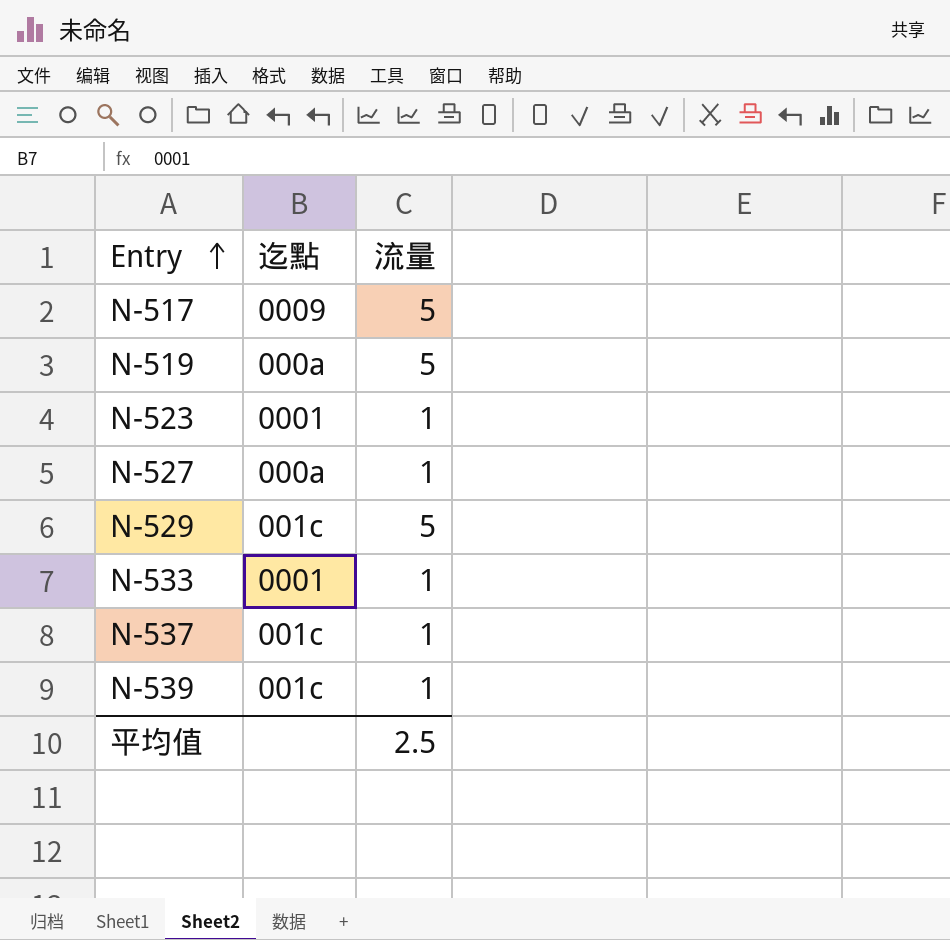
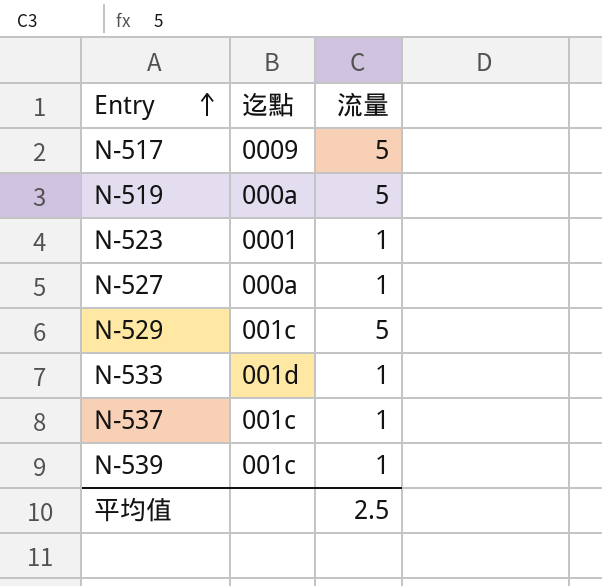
N-533 | 迄點: 0001 -> 001d

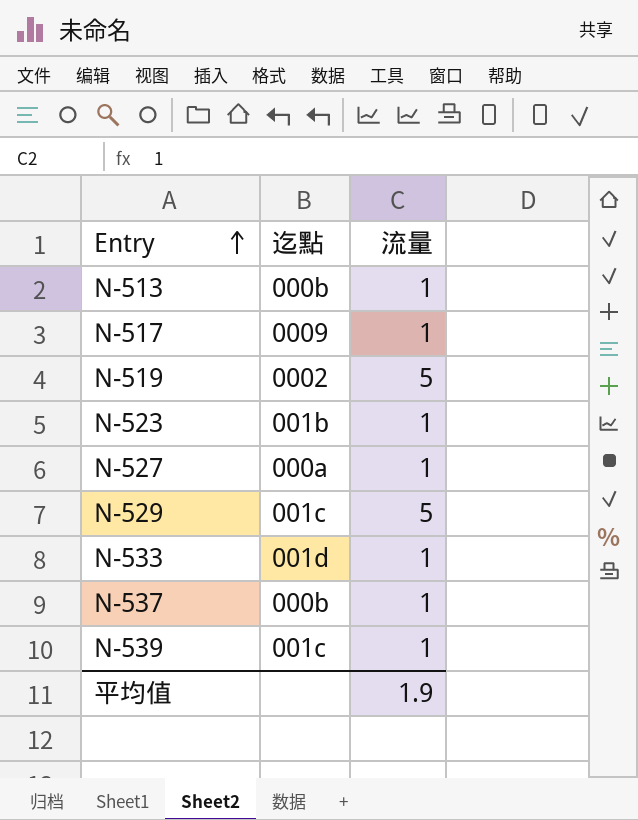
row N-513: none -> 000b | 1
N-517 | 流量: 5 -> 1
N-519 | 迄點: 000a -> 0002
N-523 | 迄點: 0001 -> 001b
N-537 | 迄點: 001c -> 000b
平均值 | 流量: 2.5 -> 1.9

